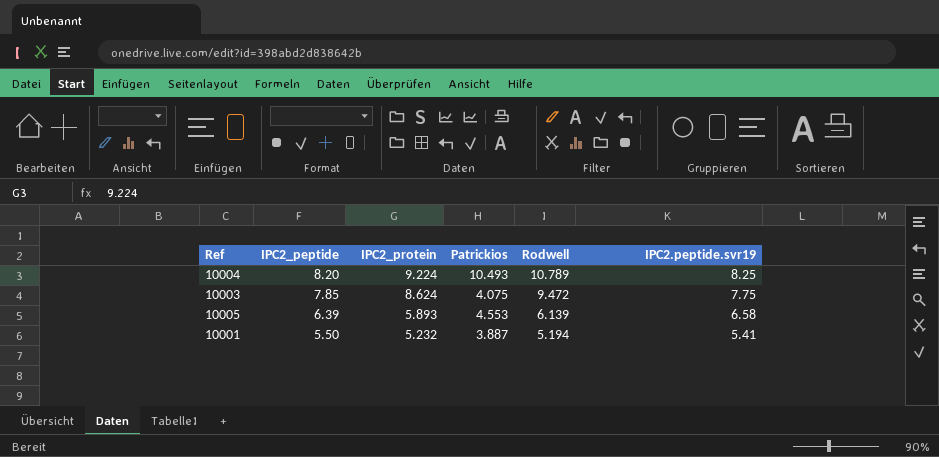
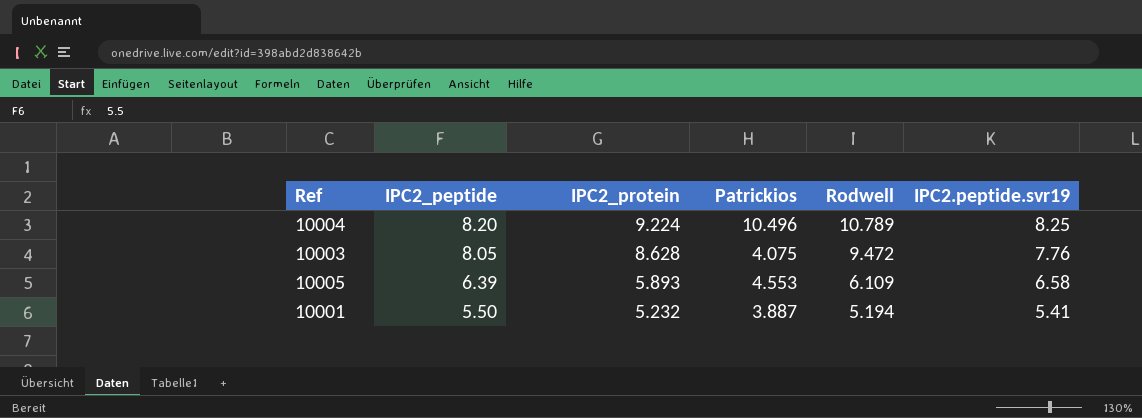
10004 | Patrickios: 10.493 -> 10.496
10003 | IPC2_peptide: 7.85 -> 8.05
10003 | IPC2_protein: 8.624 -> 8.628
10003 | IPC2.peptide.svr19: 7.75 -> 7.76
10005 | Rodwell: 6.139 -> 6.109

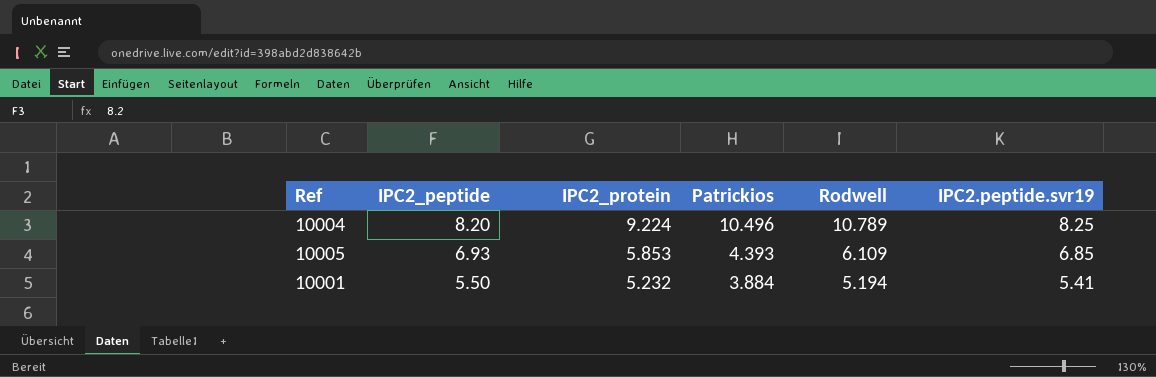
row 10003: 8.05 | 8.628 | 4.075 | 9.472 | 7.76 -> none
10005 | IPC2_peptide: 6.39 -> 6.93
10005 | IPC2_protein: 5.893 -> 5.853
10005 | Patrickios: 4.553 -> 4.393
10005 | IPC2.peptide.svr19: 6.58 -> 6.85
10001 | Patrickios: 3.887 -> 3.884

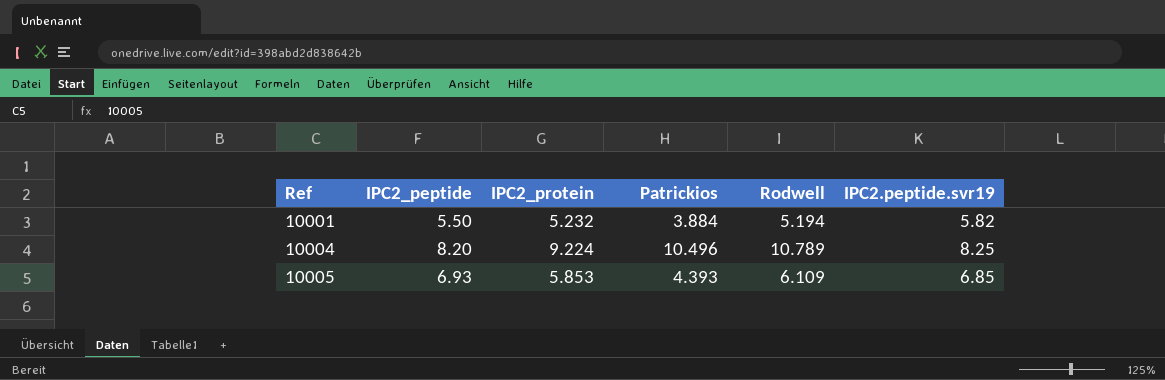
row order: IPC2_peptide descending -> Ref ascending
10001 | IPC2.peptide.svr19: 5.41 -> 5.82

